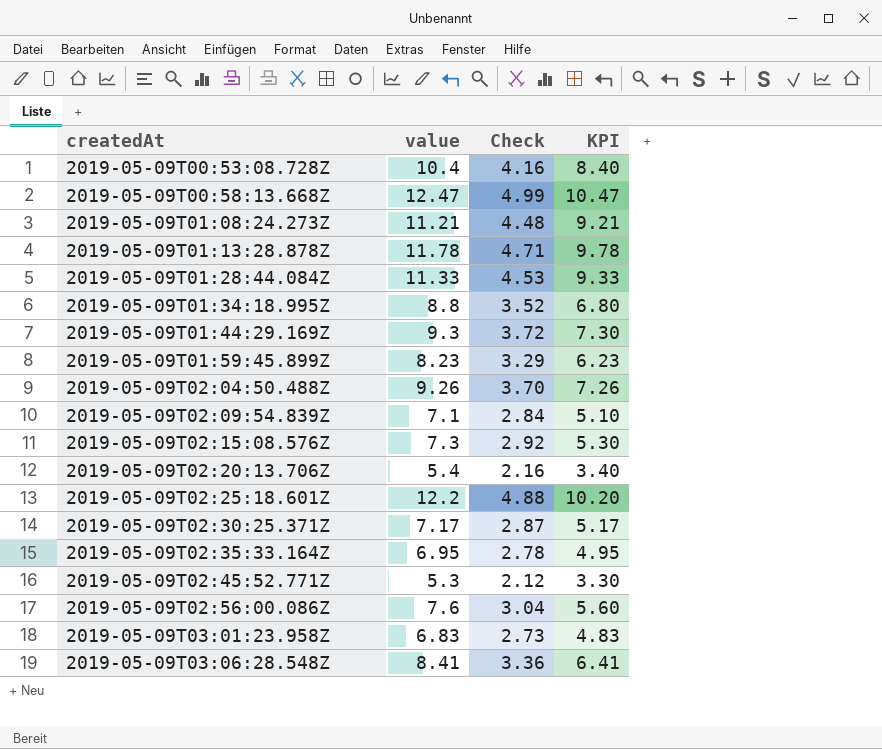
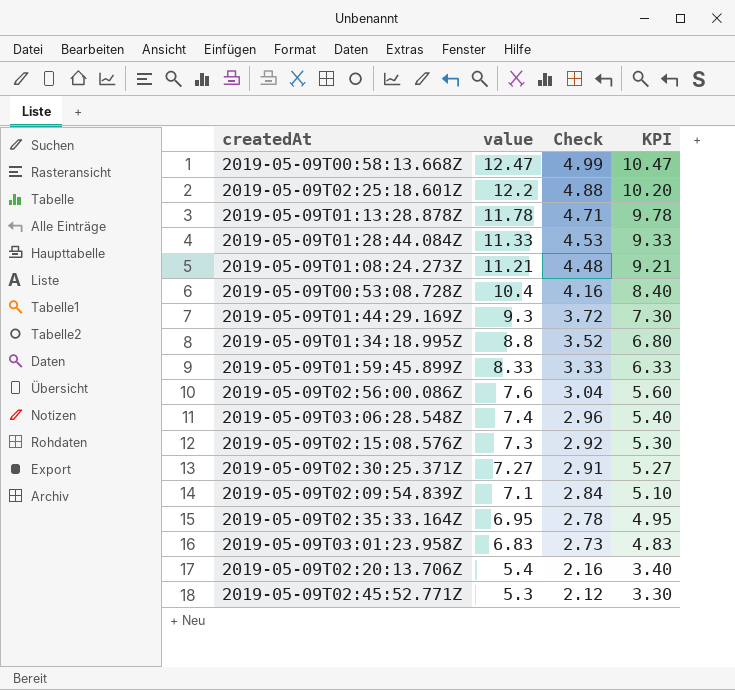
row order: createdAt ascending -> value descending
row 2019-05-09T02:04:50.488Z: 9.26 | 3.70 | 7.26 -> none
2019-05-09T01:59:45.899Z | value: 8.23 -> 8.33
2019-05-09T01:59:45.899Z | Check: 3.29 -> 3.33
2019-05-09T01:59:45.899Z | KPI: 6.23 -> 6.33
2019-05-09T03:06:28.548Z | value: 8.41 -> 7.4
2019-05-09T03:06:28.548Z | Check: 3.36 -> 2.96
2019-05-09T03:06:28.548Z | KPI: 6.41 -> 5.40
2019-05-09T02:30:25.371Z | value: 7.17 -> 7.27
2019-05-09T02:30:25.371Z | Check: 2.87 -> 2.91
2019-05-09T02:30:25.371Z | KPI: 5.17 -> 5.27

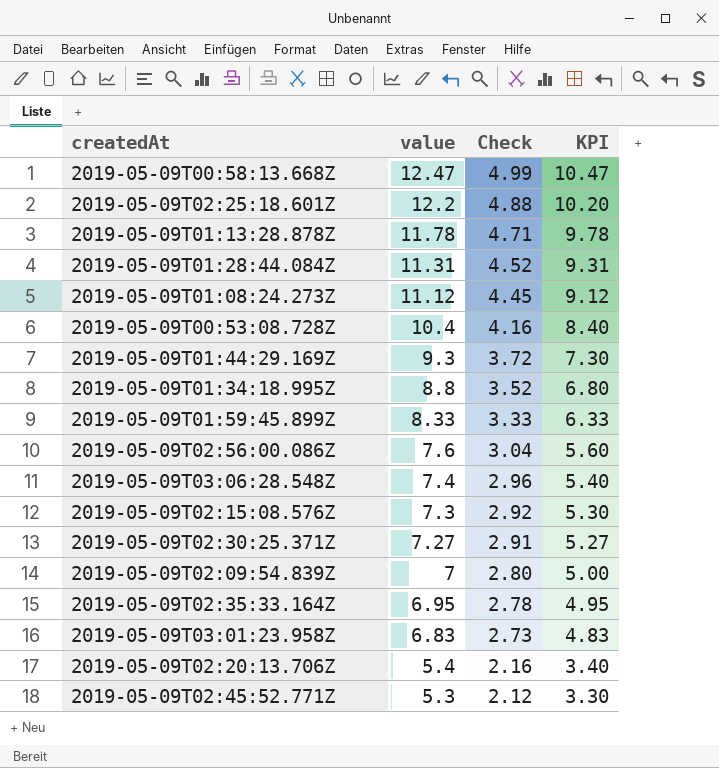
2019-05-09T01:28:44.084Z | value: 11.33 -> 11.31
2019-05-09T01:28:44.084Z | Check: 4.53 -> 4.52
2019-05-09T01:28:44.084Z | KPI: 9.33 -> 9.31
2019-05-09T01:08:24.273Z | value: 11.21 -> 11.12
2019-05-09T01:08:24.273Z | Check: 4.48 -> 4.45
2019-05-09T01:08:24.273Z | KPI: 9.21 -> 9.12
2019-05-09T02:09:54.839Z | value: 7.1 -> 7
2019-05-09T02:09:54.839Z | Check: 2.84 -> 2.80
2019-05-09T02:09:54.839Z | KPI: 5.10 -> 5.00

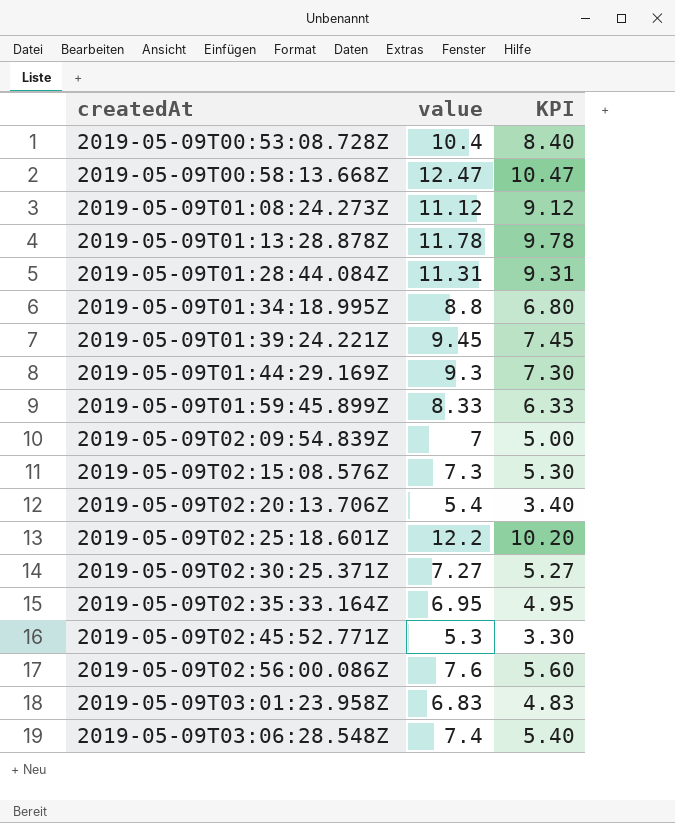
row order: value descending -> createdAt ascending
column Check | formula: [value] * 0.4 -> none
row 2019-05-09T01:39:24.221Z: none -> 9.45 | 7.45

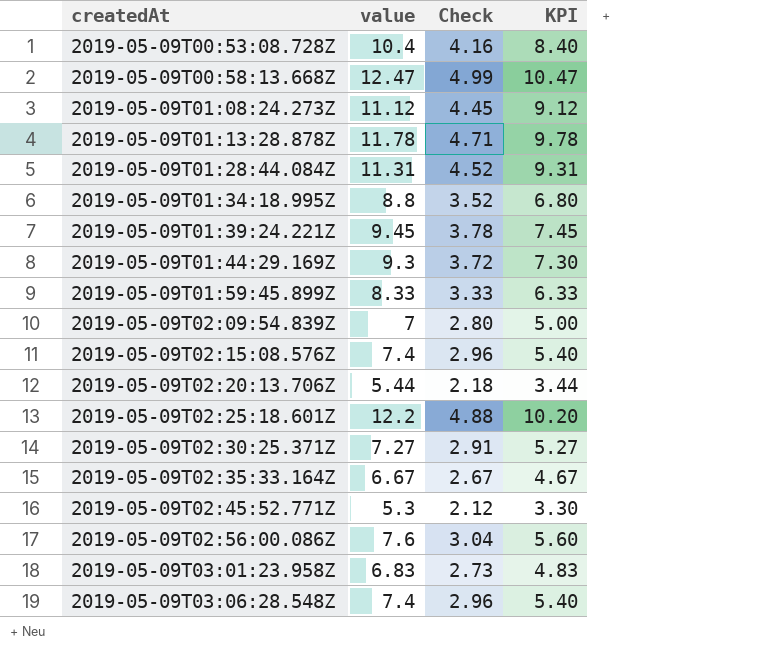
column Check | formula: none -> [value] * 0.4
2019-05-09T02:15:08.576Z | value: 7.3 -> 7.4
2019-05-09T02:15:08.576Z | KPI: 5.30 -> 5.40
2019-05-09T02:20:13.706Z | value: 5.4 -> 5.44
2019-05-09T02:20:13.706Z | KPI: 3.40 -> 3.44
2019-05-09T02:35:33.164Z | value: 6.95 -> 6.67
2019-05-09T02:35:33.164Z | KPI: 4.95 -> 4.67

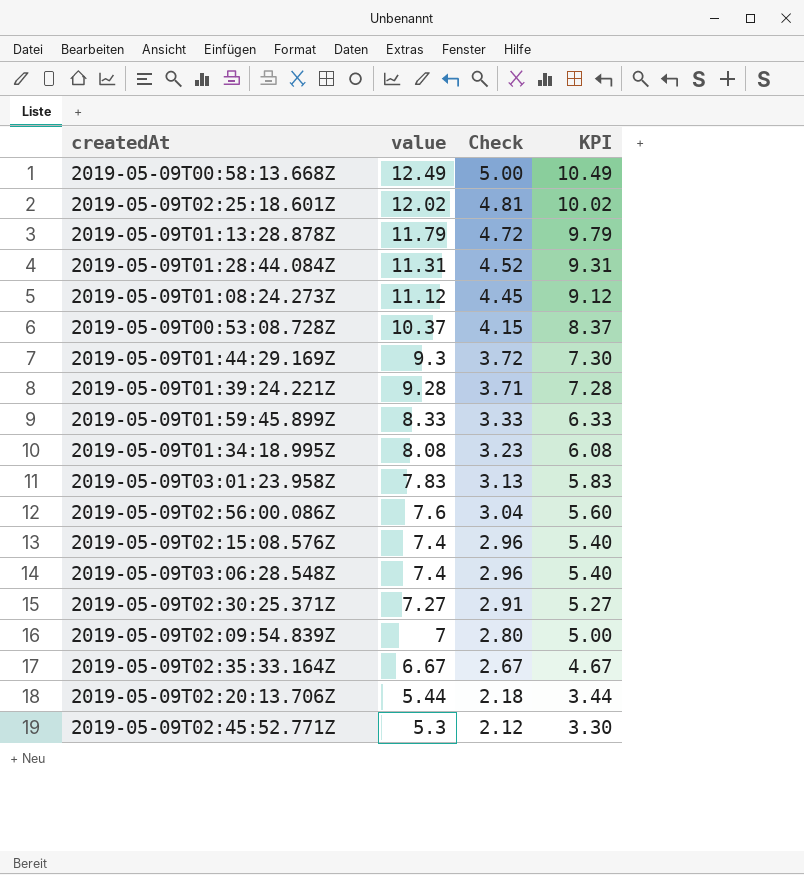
row order: createdAt ascending -> value descending
2019-05-09T00:58:13.668Z | value: 12.47 -> 12.49
2019-05-09T00:58:13.668Z | Check: 4.99 -> 5.00
2019-05-09T00:58:13.668Z | KPI: 10.47 -> 10.49
2019-05-09T02:25:18.601Z | value: 12.2 -> 12.02
2019-05-09T02:25:18.601Z | Check: 4.88 -> 4.81
2019-05-09T02:25:18.601Z | KPI: 10.20 -> 10.02
2019-05-09T01:13:28.878Z | value: 11.78 -> 11.79
2019-05-09T01:13:28.878Z | Check: 4.71 -> 4.72
2019-05-09T01:13:28.878Z | KPI: 9.78 -> 9.79
2019-05-09T00:53:08.728Z | value: 10.4 -> 10.37
2019-05-09T00:53:08.728Z | Check: 4.16 -> 4.15
2019-05-09T00:53:08.728Z | KPI: 8.40 -> 8.37
2019-05-09T01:39:24.221Z | value: 9.45 -> 9.28
2019-05-09T01:39:24.221Z | Check: 3.78 -> 3.71
2019-05-09T01:39:24.221Z | KPI: 7.45 -> 7.28
2019-05-09T01:34:18.995Z | value: 8.8 -> 8.08
2019-05-09T01:34:18.995Z | Check: 3.52 -> 3.23
2019-05-09T01:34:18.995Z | KPI: 6.80 -> 6.08
2019-05-09T03:01:23.958Z | value: 6.83 -> 7.83
2019-05-09T03:01:23.958Z | Check: 2.73 -> 3.13
2019-05-09T03:01:23.958Z | KPI: 4.83 -> 5.83

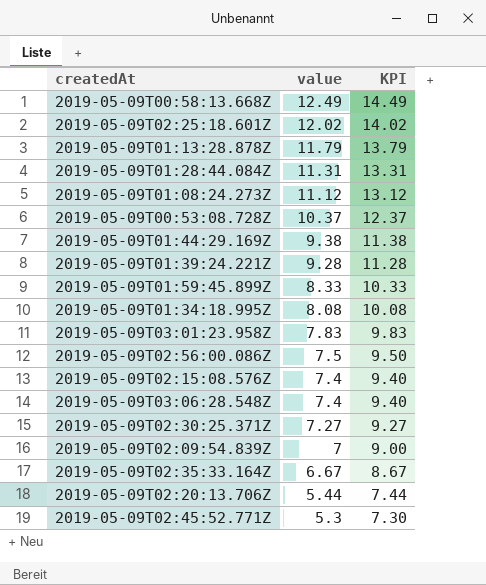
column Check | formula: [value] * 0.4 -> none
column KPI | formula: [value] - 2 -> [value] + 2
2019-05-09T01:44:29.169Z | value: 9.3 -> 9.38
2019-05-09T02:56:00.086Z | value: 7.6 -> 7.5

